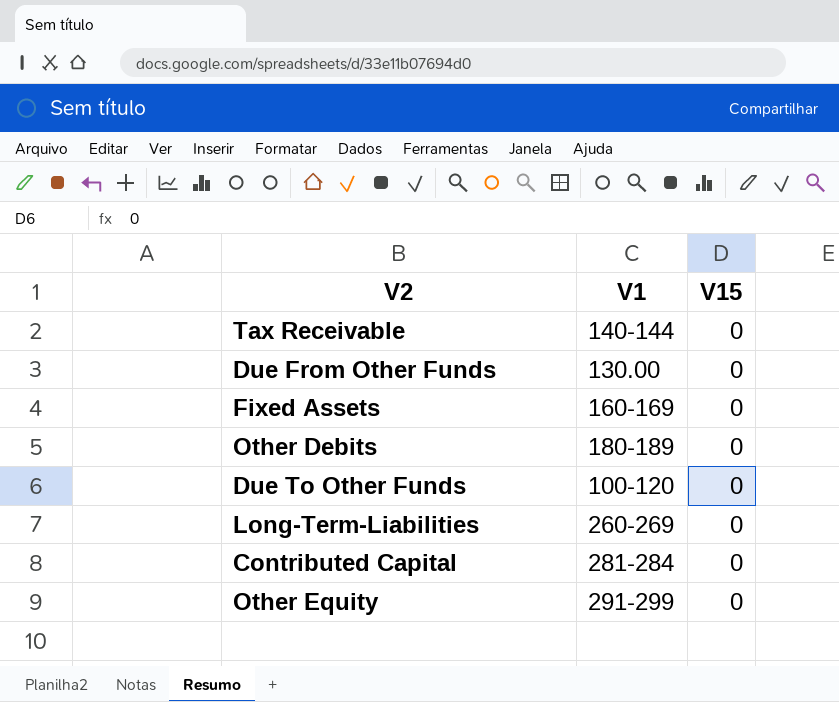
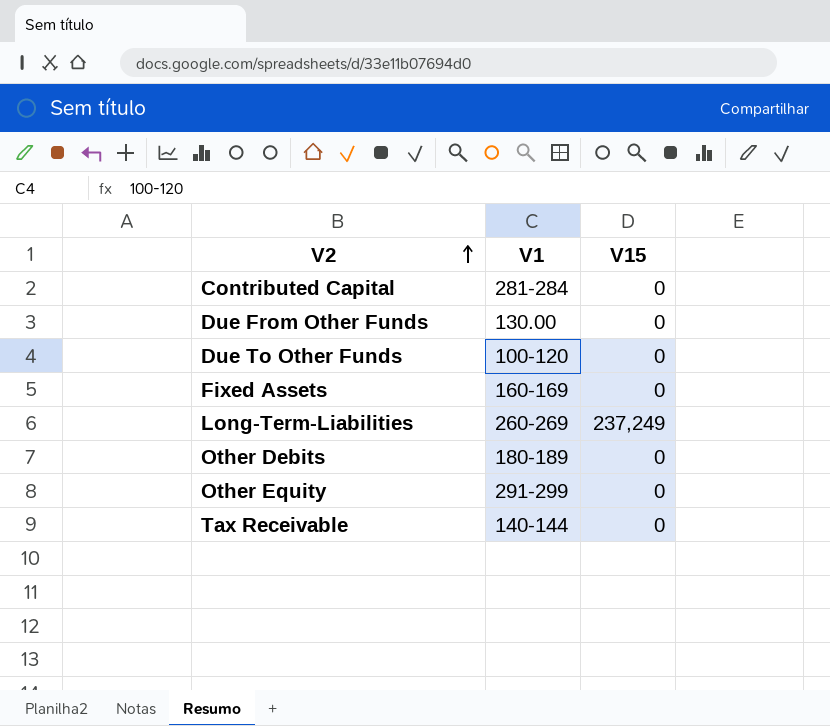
row order: none -> V2 ascending
Long-Term-Liabilities | V15: 0 -> 237,249

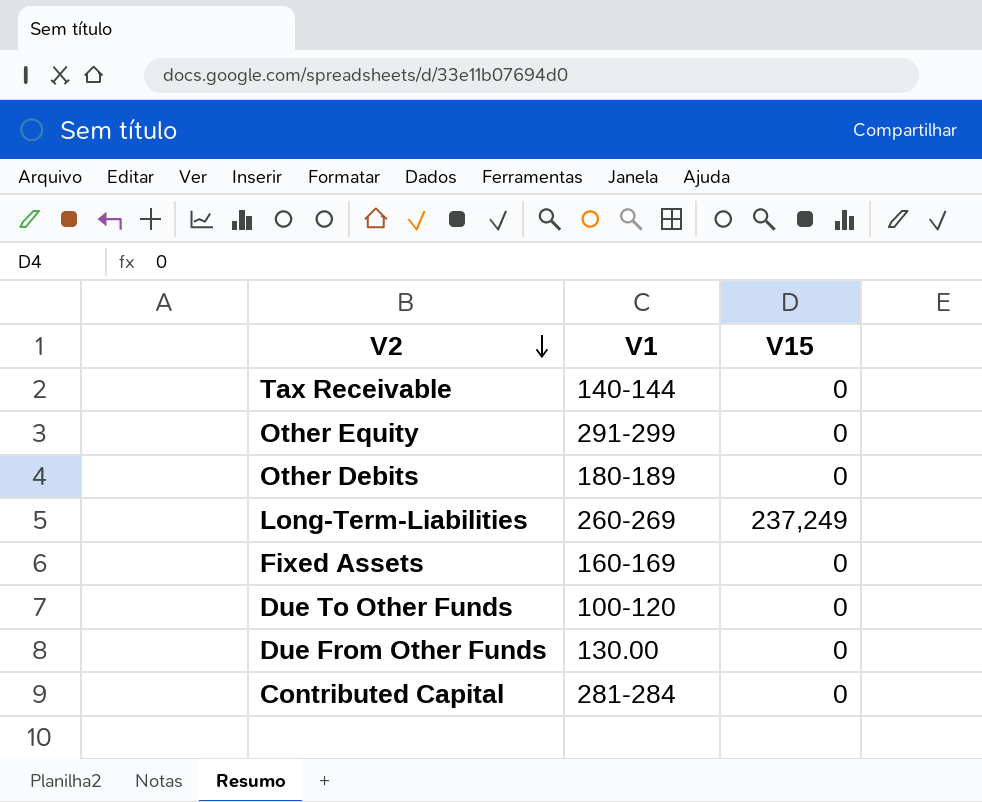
row order: V2 ascending -> V2 descending

